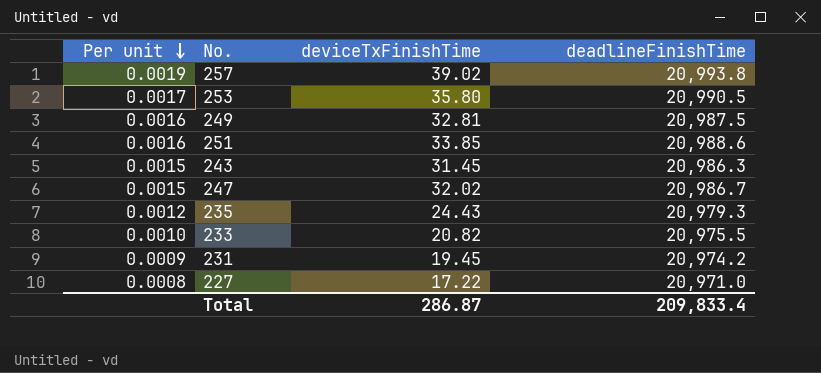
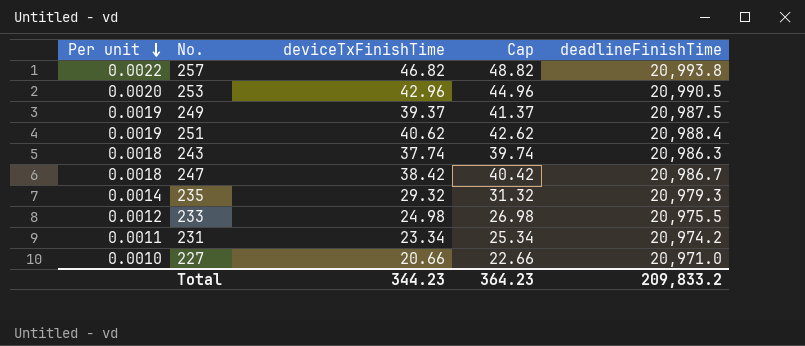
column Cap | formula: none -> [deviceTxFinishTime] + 2
257 | Per unit: 0.0019 -> 0.0022
257 | deviceTxFinishTime: 39.02 -> 46.82
253 | Per unit: 0.0017 -> 0.0020
253 | deviceTxFinishTime: 35.80 -> 42.96
249 | Per unit: 0.0016 -> 0.0019
249 | deviceTxFinishTime: 32.81 -> 39.37
251 | Per unit: 0.0016 -> 0.0019
251 | deviceTxFinishTime: 33.85 -> 40.62
251 | deadlineFinishTime: 20,988.6 -> 20,988.4
243 | Per unit: 0.0015 -> 0.0018
243 | deviceTxFinishTime: 31.45 -> 37.74
247 | Per unit: 0.0015 -> 0.0018
247 | deviceTxFinishTime: 32.02 -> 38.42
235 | Per unit: 0.0012 -> 0.0014
235 | deviceTxFinishTime: 24.43 -> 29.32
233 | Per unit: 0.0010 -> 0.0012
233 | deviceTxFinishTime: 20.82 -> 24.98
231 | Per unit: 0.0009 -> 0.0011
231 | deviceTxFinishTime: 19.45 -> 23.34
227 | Per unit: 0.0008 -> 0.0010
227 | deviceTxFinishTime: 17.22 -> 20.66
Total | deviceTxFinishTime: 286.87 -> 344.23
Total | deadlineFinishTime: 209,833.4 -> 209,833.2

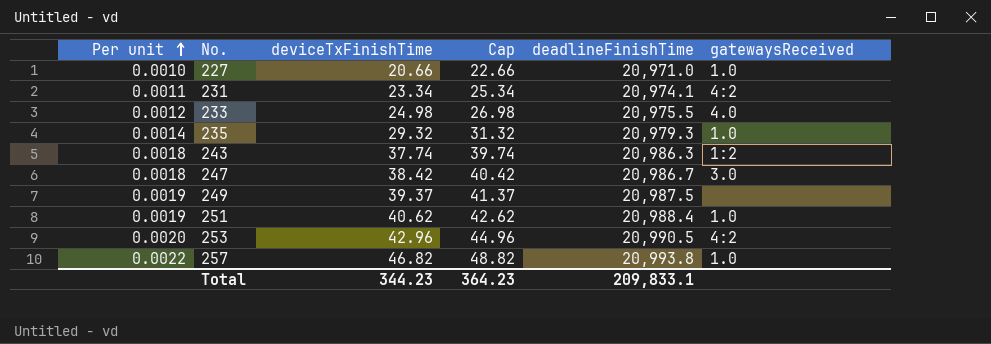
row order: Per unit descending -> Per unit ascending
column gatewaysReceived | position: none -> 6
231 | deadlineFinishTime: 20,974.2 -> 20,974.1
Total | deadlineFinishTime: 209,833.2 -> 209,833.1

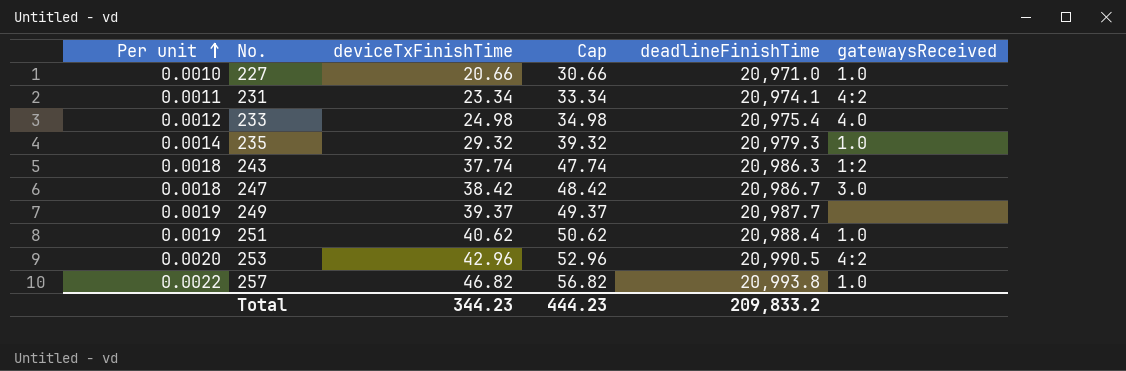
column Cap | formula: [deviceTxFinishTime] + 2 -> [deviceTxFinishTime] + 10
233 | deadlineFinishTime: 20,975.5 -> 20,975.4
249 | deadlineFinishTime: 20,987.5 -> 20,987.7
Total | Cap: 364.23 -> 444.23
Total | deadlineFinishTime: 209,833.1 -> 209,833.2

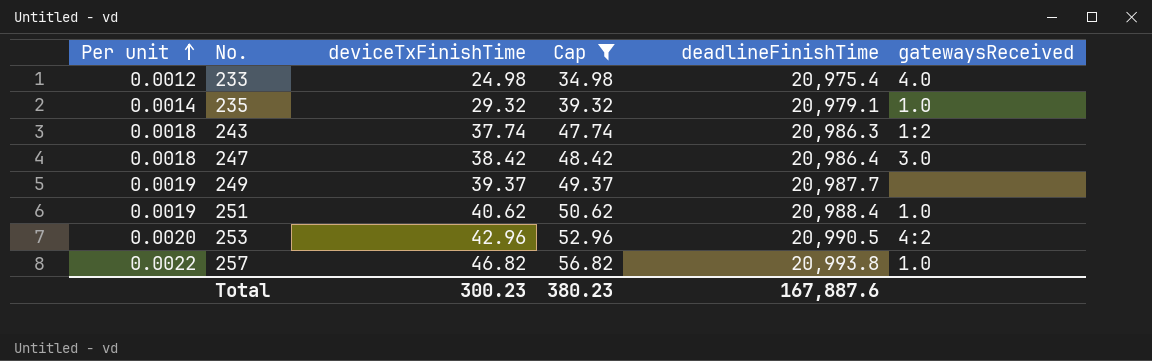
filter: none -> Cap >= 34.98
235 | deadlineFinishTime: 20,979.3 -> 20,979.1
247 | deadlineFinishTime: 20,986.7 -> 20,986.4
Total | deviceTxFinishTime: 344.23 -> 300.23
Total | Cap: 444.23 -> 380.23
Total | deadlineFinishTime: 209,833.2 -> 167,887.6

